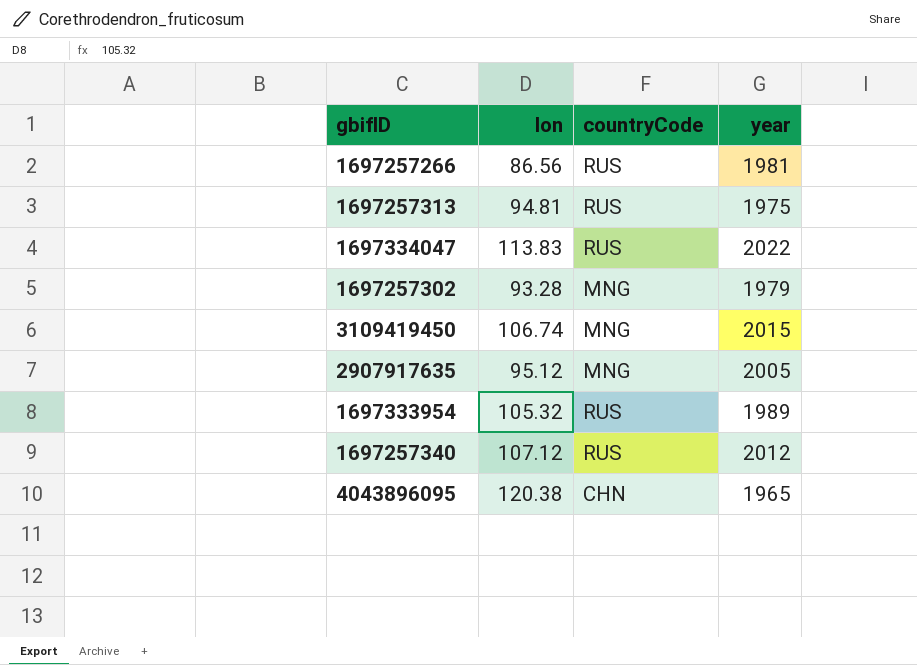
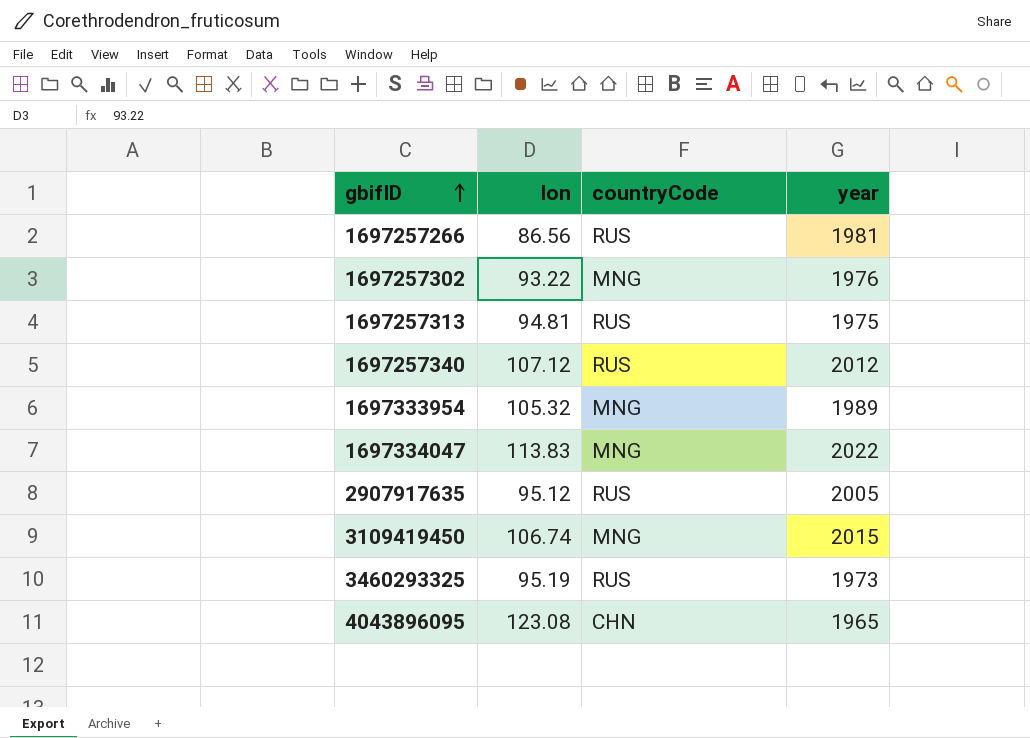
row order: none -> gbifID ascending
1697257302 | lon: 93.28 -> 93.22
1697257302 | year: 1979 -> 1976
1697333954 | countryCode: RUS -> MNG
1697334047 | countryCode: RUS -> MNG
2907917635 | countryCode: MNG -> RUS
row 3460293325: none -> 95.19 | RUS | 1973
4043896095 | lon: 120.38 -> 123.08

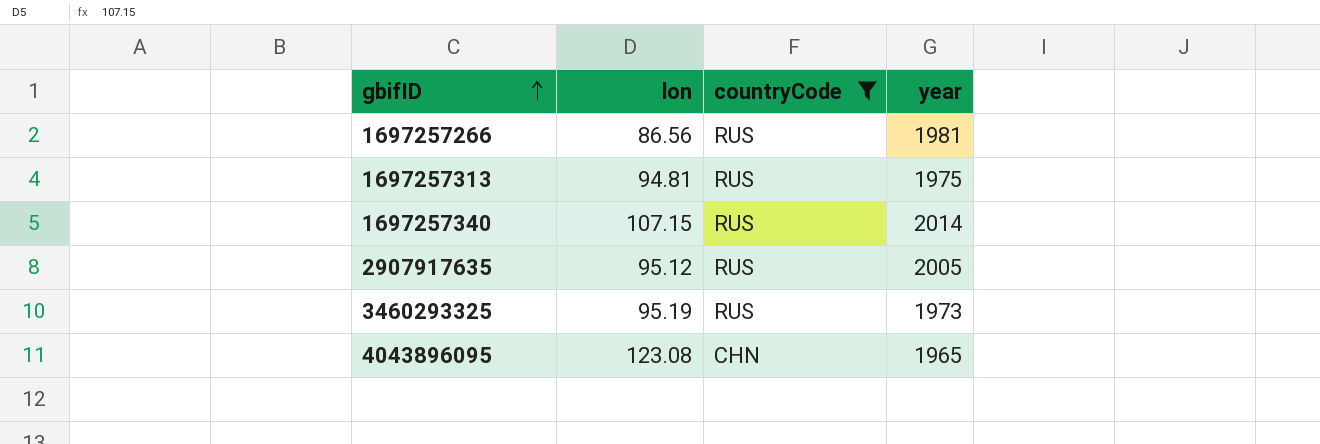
filter: none -> countryCode != MNG
1697257340 | lon: 107.12 -> 107.15
1697257340 | year: 2012 -> 2014

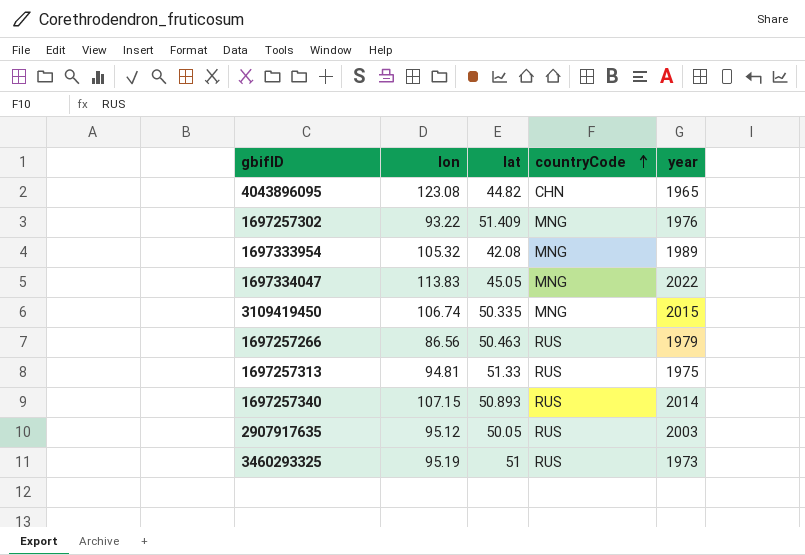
filter: countryCode != MNG -> none
row order: gbifID ascending -> countryCode ascending
column lat | position: none -> 3
1697257266 | year: 1981 -> 1979
2907917635 | year: 2005 -> 2003

